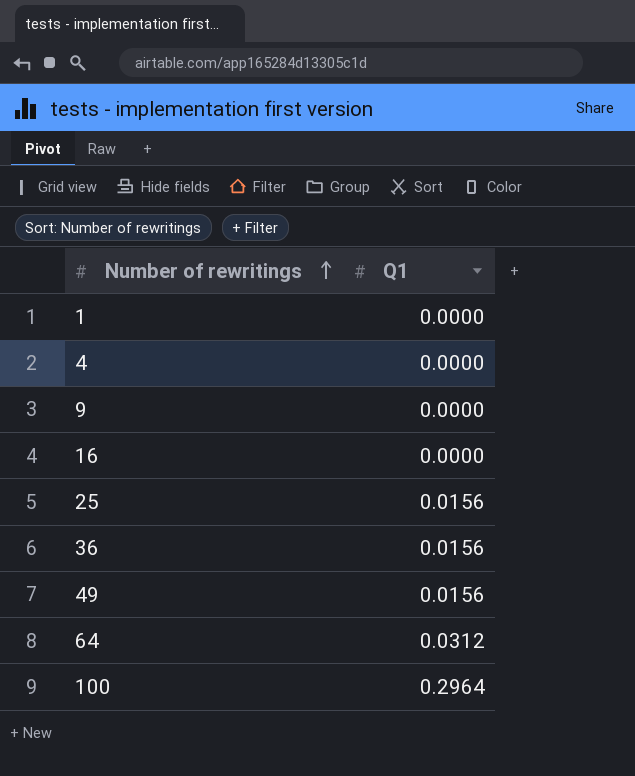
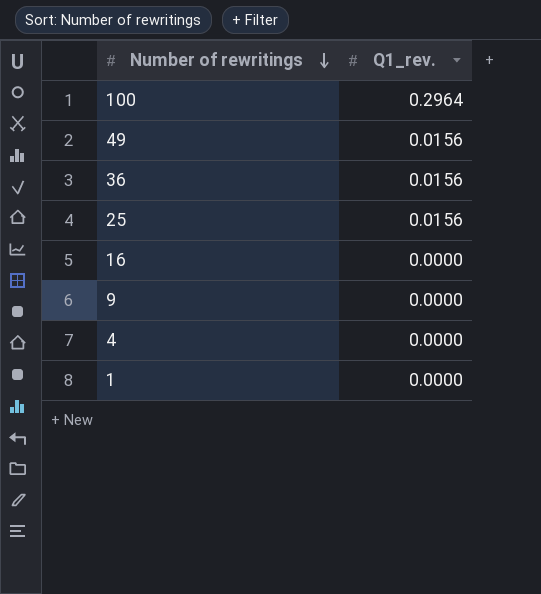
row order: Number of rewritings ascending -> Number of rewritings descending
column name: Q1 -> Q1_rev.
row 64: 0.0312 -> none

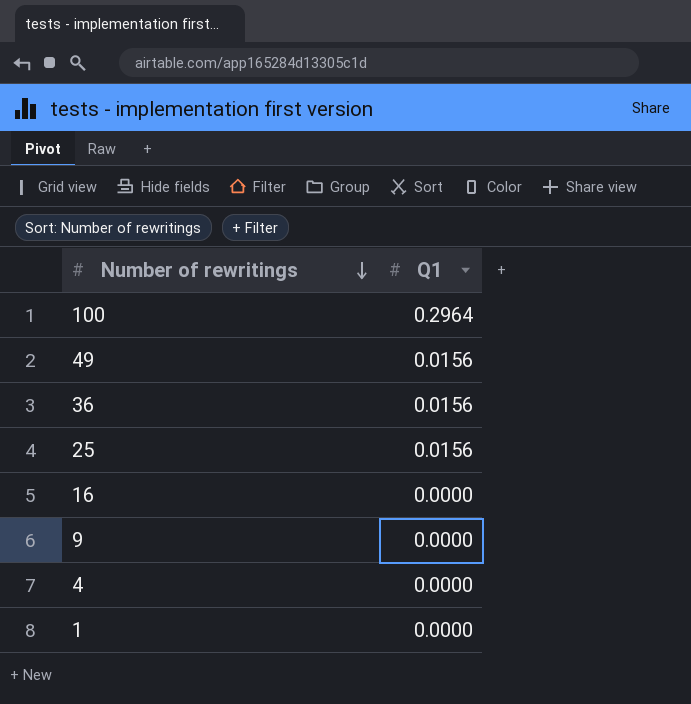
column name: Q1_rev. -> Q1

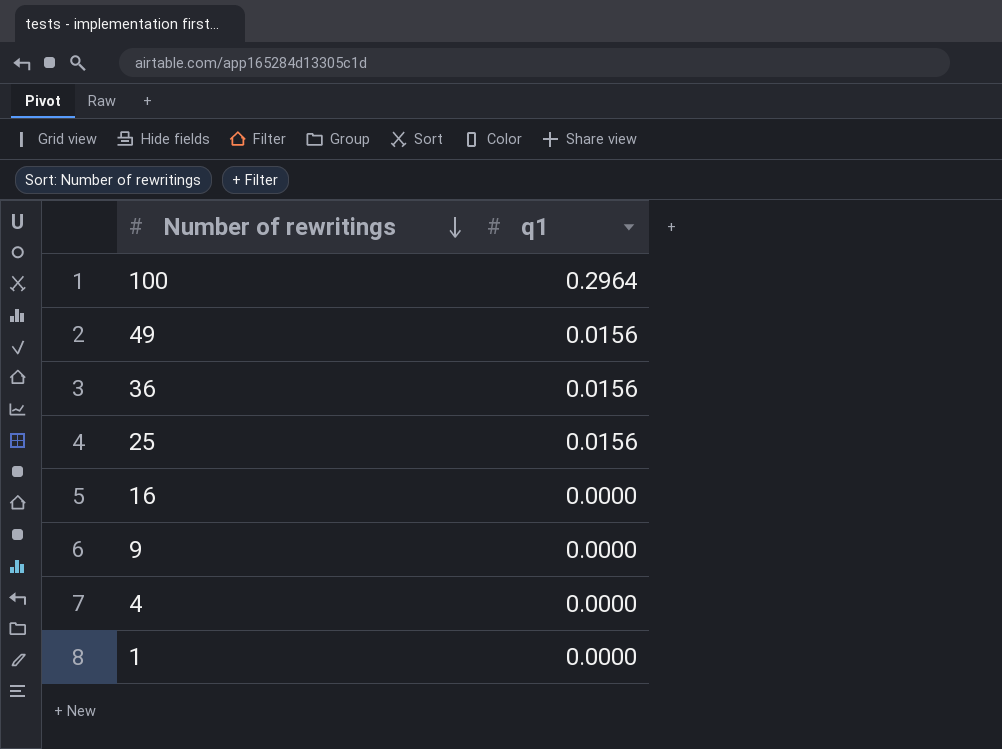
column name: Q1 -> q1

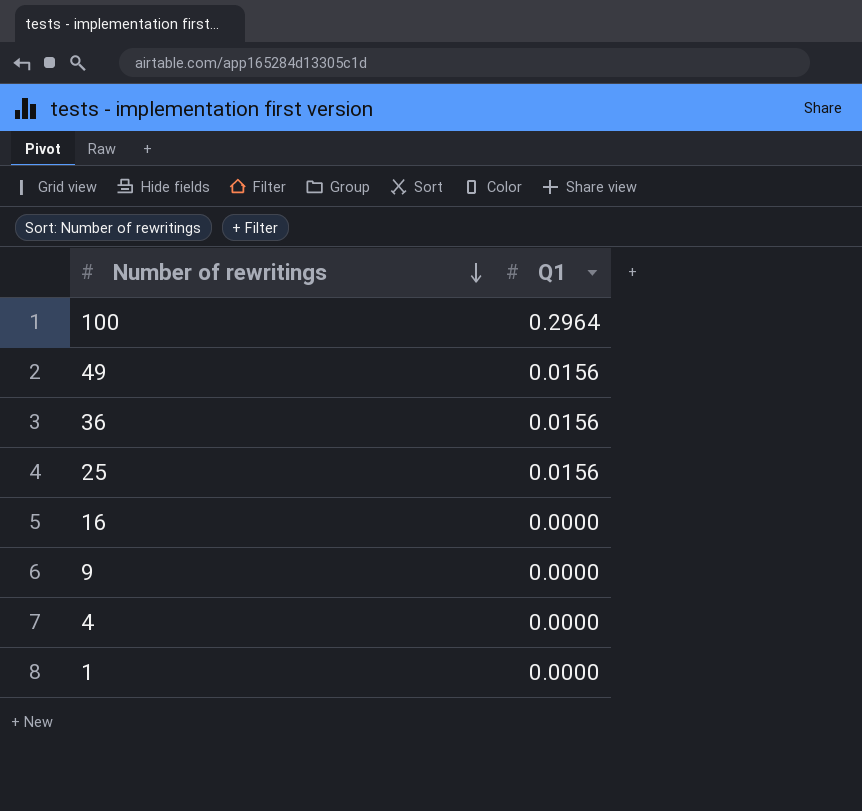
column name: q1 -> Q1

